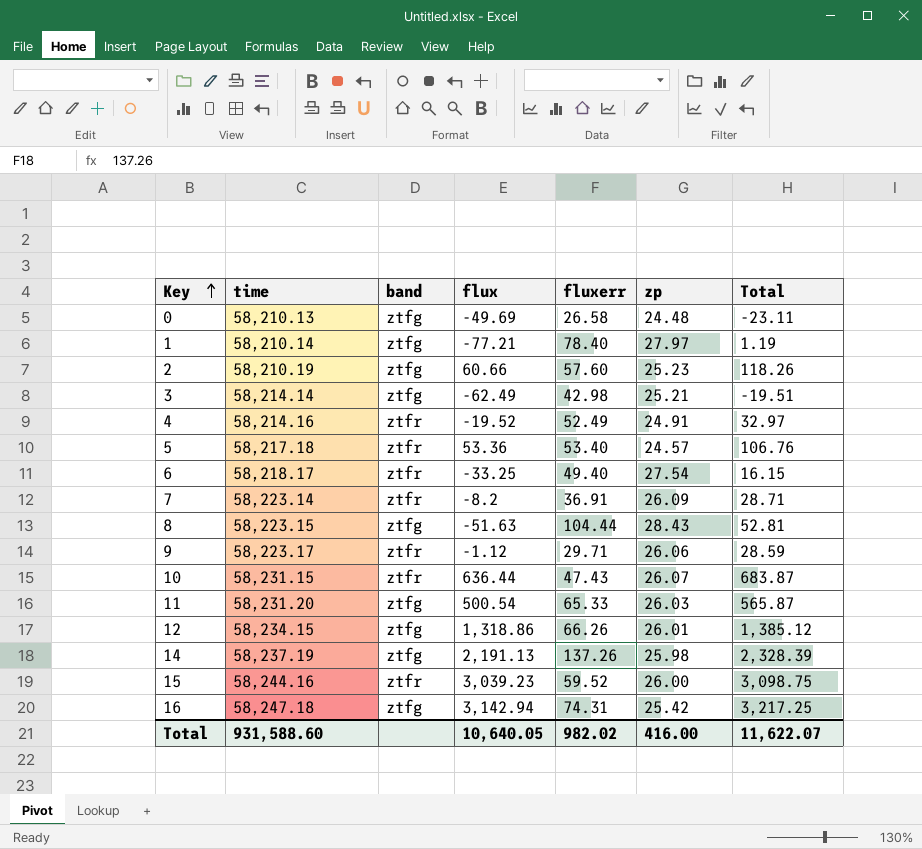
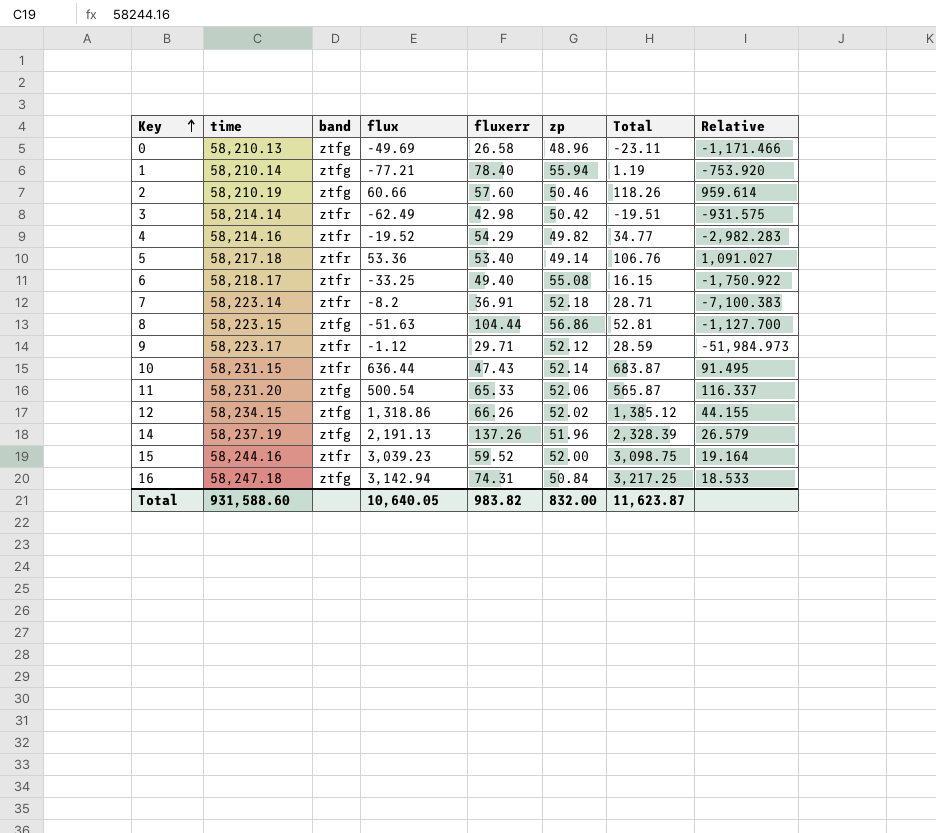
column Relative | formula: none -> [time] / [flux]
0 | zp: 24.48 -> 48.96
1 | zp: 27.97 -> 55.94
2 | zp: 25.23 -> 50.46
3 | band: ztfg -> ztfr
3 | zp: 25.21 -> 50.42
4 | fluxerr: 52.49 -> 54.29
4 | zp: 24.91 -> 49.82
4 | Total: 32.97 -> 34.77
5 | zp: 24.57 -> 49.14
6 | zp: 27.54 -> 55.08
7 | zp: 26.09 -> 52.18
8 | zp: 28.43 -> 56.86
9 | zp: 26.06 -> 52.12
10 | zp: 26.07 -> 52.14
11 | zp: 26.03 -> 52.06
12 | zp: 26.01 -> 52.02
14 | zp: 25.98 -> 51.96
15 | zp: 26.00 -> 52.00
16 | zp: 25.42 -> 50.84
Total | fluxerr: 982.02 -> 983.82
Total | zp: 416.00 -> 832.00
Total | Total: 11,622.07 -> 11,623.87

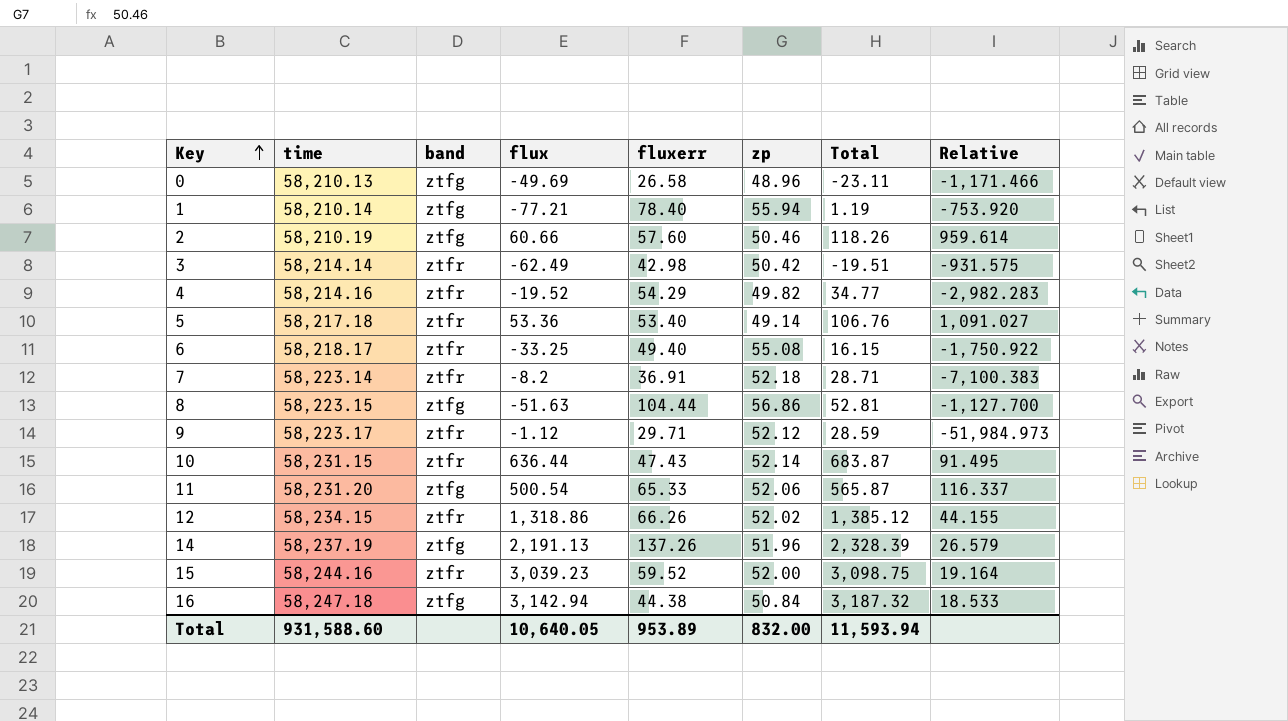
12 | band: ztfg -> ztfr
16 | fluxerr: 74.31 -> 44.38
16 | Total: 3,217.25 -> 3,187.32
Total | fluxerr: 983.82 -> 953.89
Total | Total: 11,623.87 -> 11,593.94

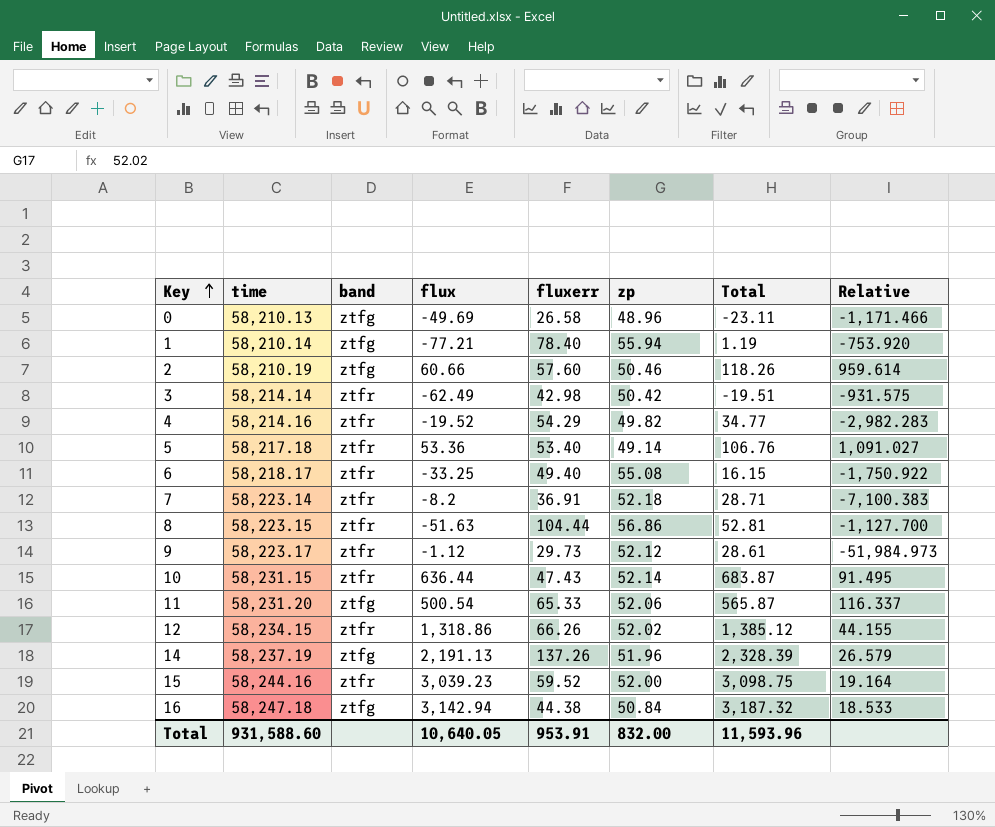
8 | band: ztfg -> ztfr
9 | fluxerr: 29.71 -> 29.73
9 | Total: 28.59 -> 28.61
Total | fluxerr: 953.89 -> 953.91
Total | Total: 11,593.94 -> 11,593.96

